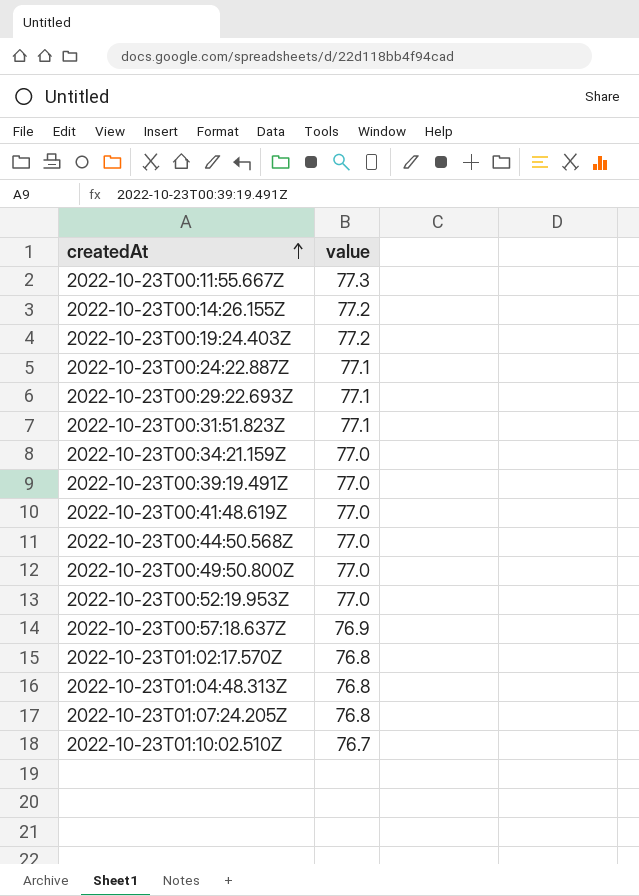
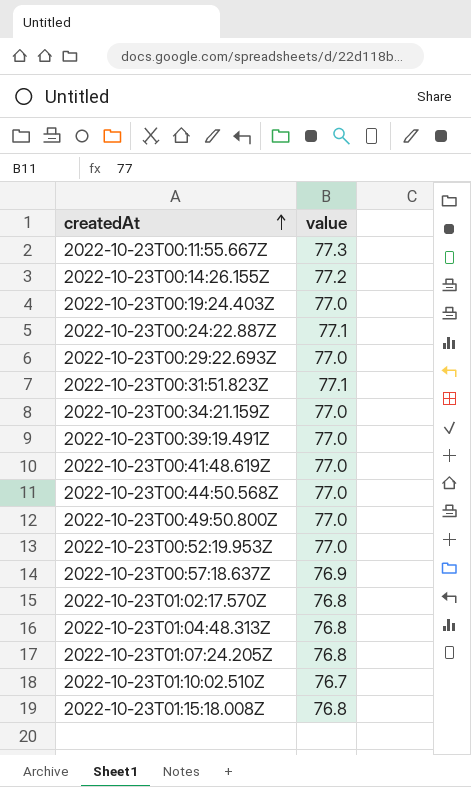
2022-10-23T00:19:24.403Z | value: 77.2 -> 77.0
2022-10-23T00:29:22.693Z | value: 77.1 -> 77.0
row 2022-10-23T01:15:18.008Z: none -> 76.8

